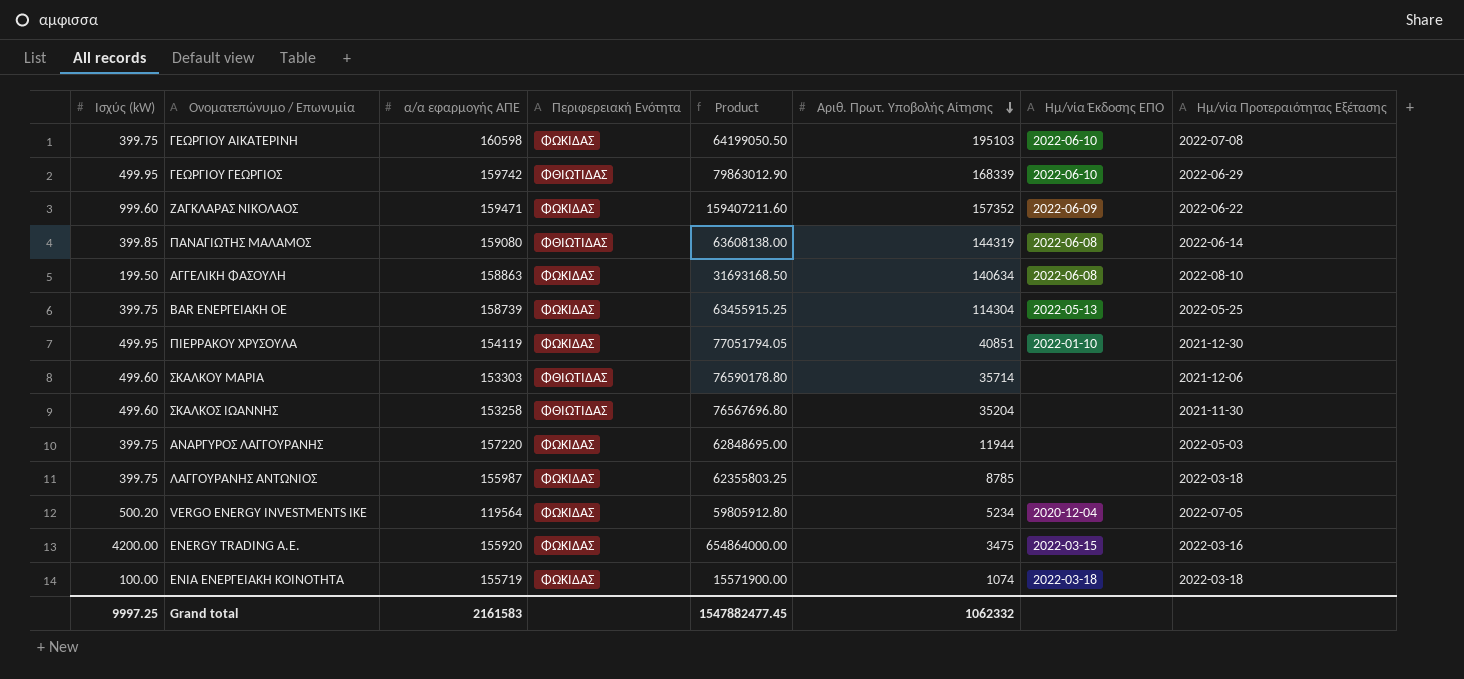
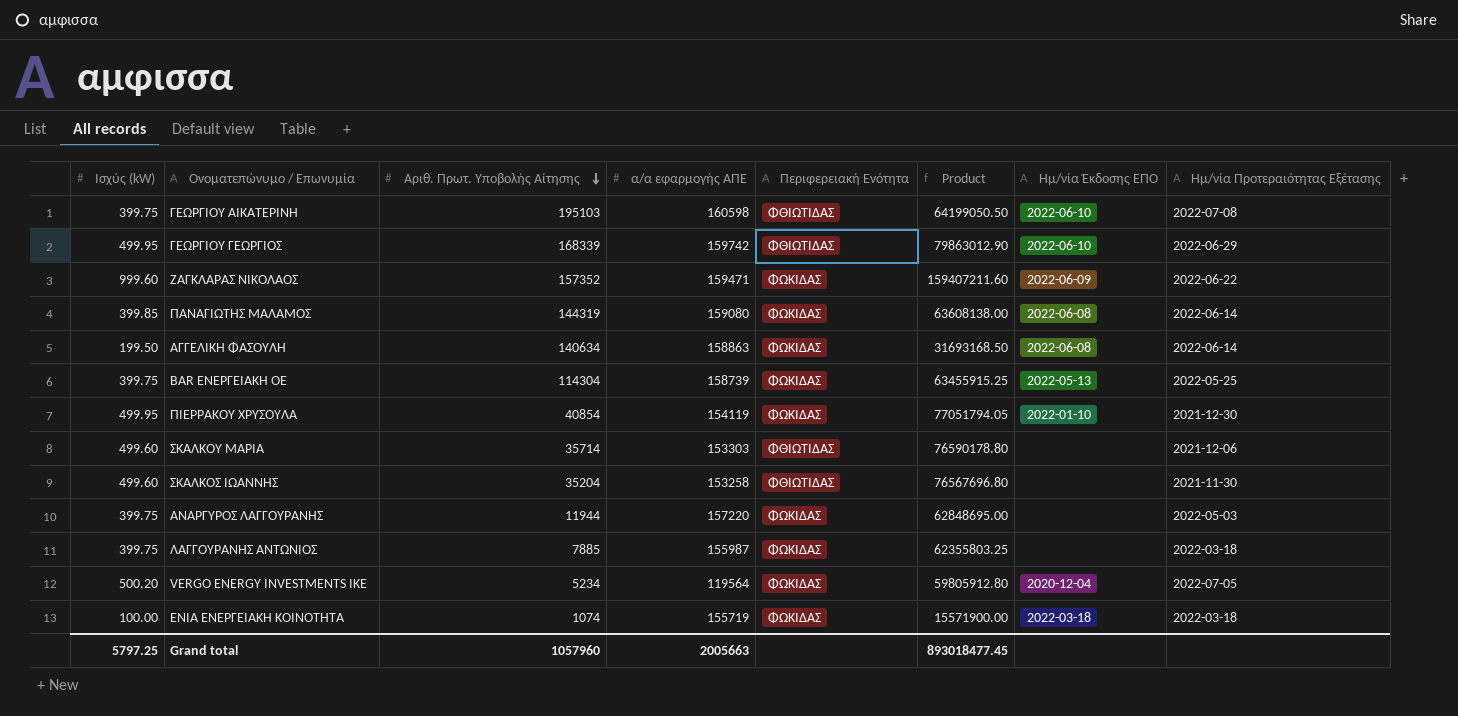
column Αριθ. Πρωτ. Υποβολής Αίτησης | position: 6 -> 3
row ENERGY TRADING Α.Ε.: 4200.00 | 155920 | ΦΩΚΙΔΑΣ | 654864000.00 | 3475 | 2022-03-15 | 2022-03-16 -> none
ΓΕΩΡΓΙΟΥ ΑΙΚΑΤΕΡΙΝΗ | Περιφερειακή Ενότητα: ΦΩΚΙΔΑΣ -> ΦΘΙΩΤΙΔΑΣ
ΠΑΝΑΓΙΩΤΗΣ ΜΑΛΑΜΟΣ | Περιφερειακή Ενότητα: ΦΘΙΩΤΙΔΑΣ -> ΦΩΚΙΔΑΣ
ΑΓΓΕΛΙΚΗ ΦΑΣΟΥΛΗ | Ημ/νία Προτεραιότητας Εξέτασης: 2022-08-10 -> 2022-06-14
ΠΙΕΡΡΑΚΟΥ ΧΡΥΣΟΥΛΑ | Αριθ. Πρωτ. Υποβολής Αίτησης: 40851 -> 40854
ΛΑΓΓΟΥΡΑΝΗΣ ΑΝΤΩΝΙΟΣ | Αριθ. Πρωτ. Υποβολής Αίτησης: 8785 -> 7885
Grand total | Ισχύς (kW): 9997.25 -> 5797.25
Grand total | Αριθ. Πρωτ. Υποβολής Αίτησης: 1062332 -> 1057960
Grand total | α/α εφαρμογής ΑΠΕ: 2161583 -> 2005663
Grand total | Product: 1547882477.45 -> 893018477.45

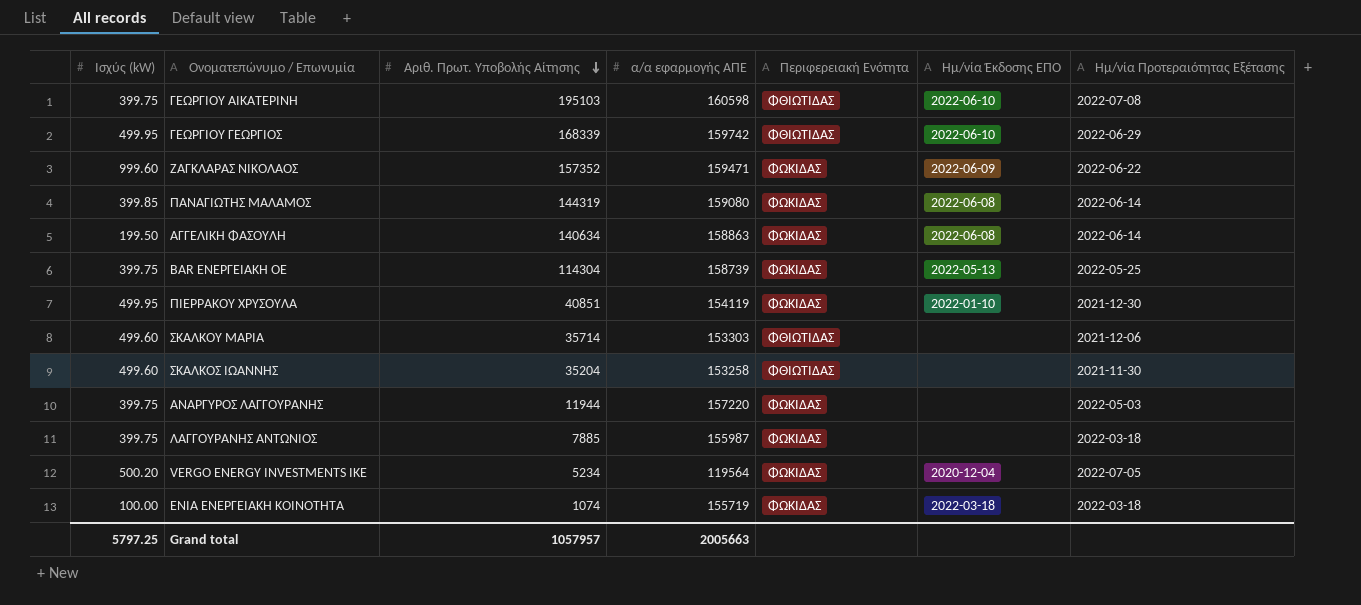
column Product | formula: [Ισχύς (kW)] * [α/α εφαρμογής ΑΠΕ] -> none
ΠΙΕΡΡΑΚΟΥ ΧΡΥΣΟΥΛΑ | Αριθ. Πρωτ. Υποβολής Αίτησης: 40854 -> 40851
Grand total | Αριθ. Πρωτ. Υποβολής Αίτησης: 1057960 -> 1057957

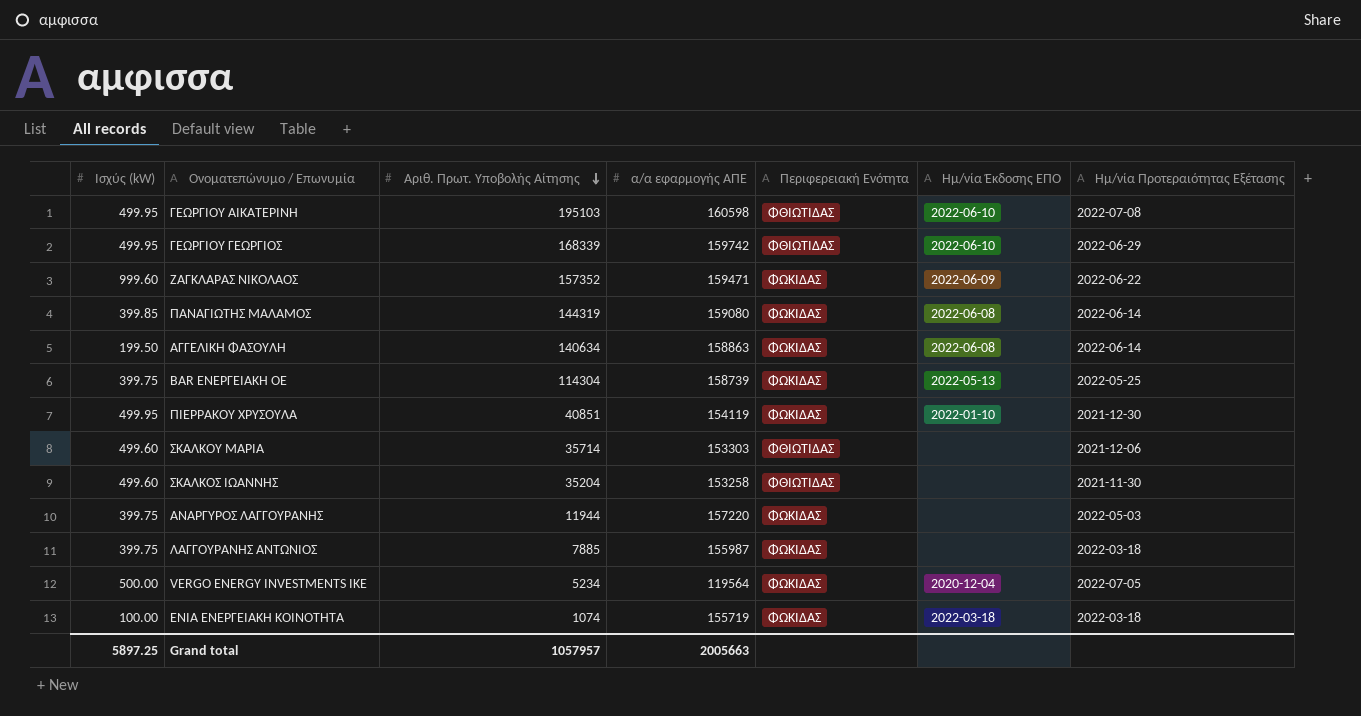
ΓΕΩΡΓΙΟΥ ΑΙΚΑΤΕΡΙΝΗ | Ισχύς (kW): 399.75 -> 499.95
VERGO ENERGY INVESTMENTS ΙΚΕ | Ισχύς (kW): 500.20 -> 500.00
Grand total | Ισχύς (kW): 5797.25 -> 5897.25

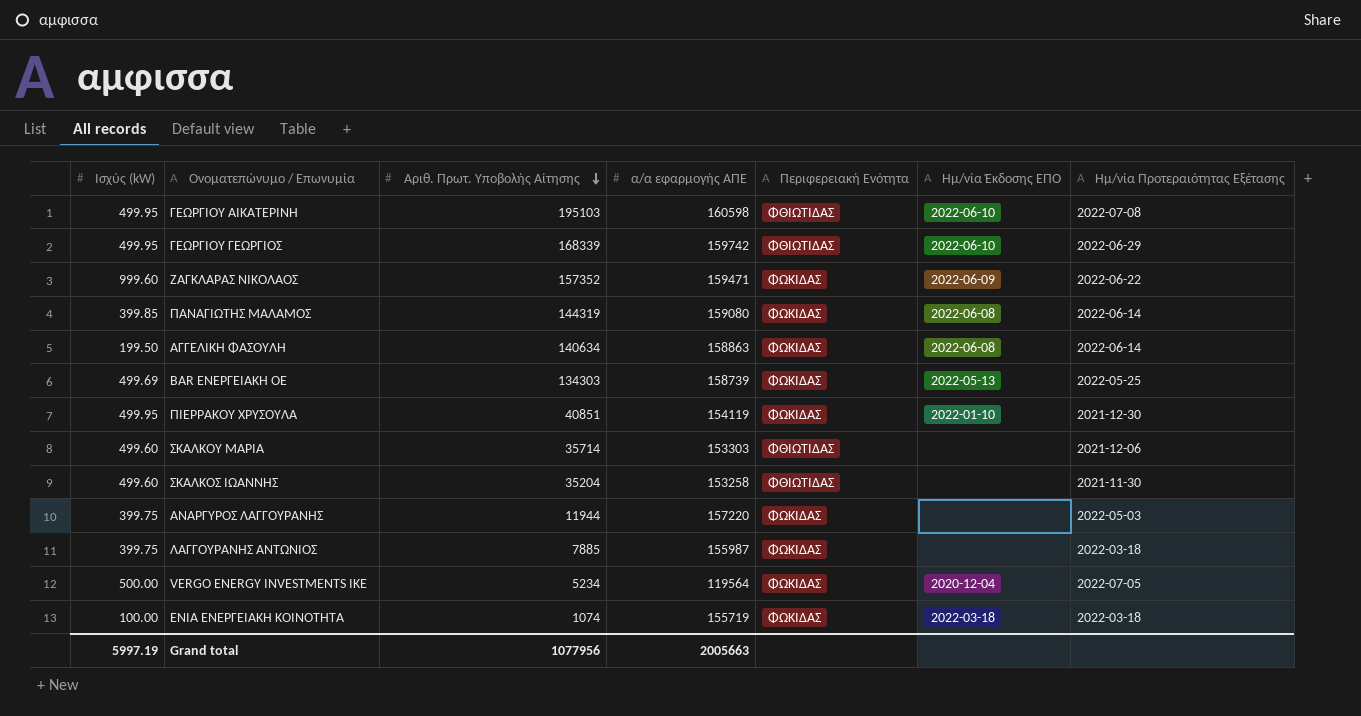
BAR ΕΝΕΡΓΕΙΑΚΗ ΟΕ | Ισχύς (kW): 399.75 -> 499.69
BAR ΕΝΕΡΓΕΙΑΚΗ ΟΕ | Αριθ. Πρωτ. Υποβολής Αίτησης: 114304 -> 134303
Grand total | Ισχύς (kW): 5897.25 -> 5997.19
Grand total | Αριθ. Πρωτ. Υποβολής Αίτησης: 1057957 -> 1077956

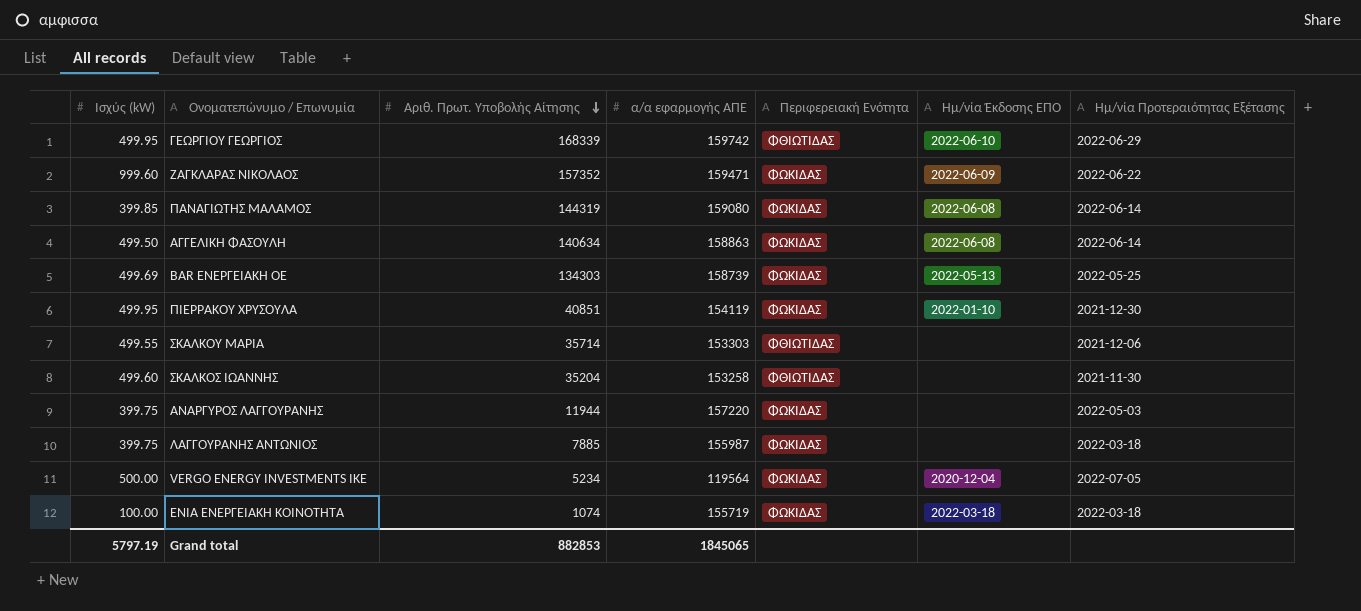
row ΓΕΩΡΓΙΟΥ ΑΙΚΑΤΕΡΙΝΗ: 499.95 | 195103 | 160598 | ΦΘΙΩΤΙΔΑΣ | 2022-06-10 | 2022-07-08 -> none
ΑΓΓΕΛΙΚΗ ΦΑΣΟΥΛΗ | Ισχύς (kW): 199.50 -> 499.50
ΣΚΑΛΚΟΥ ΜΑΡΙΑ | Ισχύς (kW): 499.60 -> 499.55
Grand total | Ισχύς (kW): 5997.19 -> 5797.19
Grand total | Αριθ. Πρωτ. Υποβολής Αίτησης: 1077956 -> 882853
Grand total | α/α εφαρμογής ΑΠΕ: 2005663 -> 1845065

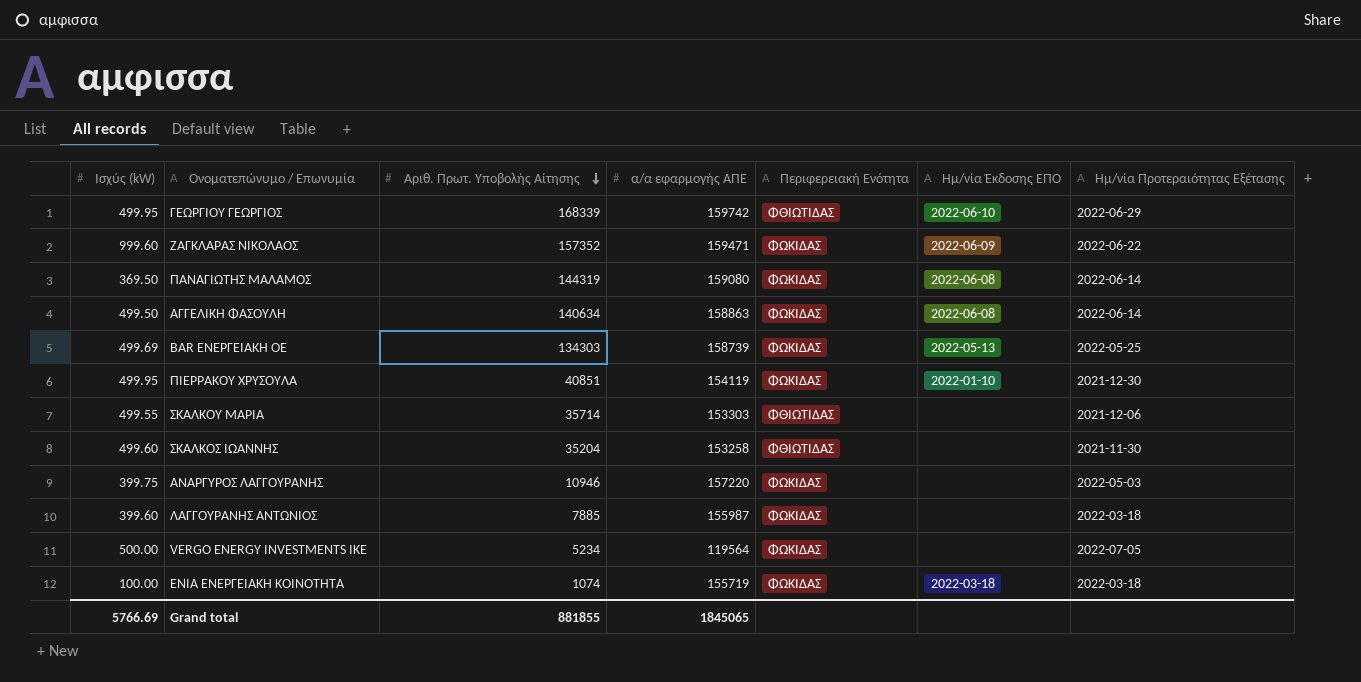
ΠΑΝΑΓΙΩΤΗΣ ΜΑΛΑΜΟΣ | Ισχύς (kW): 399.85 -> 369.50
ΑΝΑΡΓΥΡΟΣ ΛΑΓΓΟΥΡΑΝΗΣ | Αριθ. Πρωτ. Υποβολής Αίτησης: 11944 -> 10946
ΛΑΓΓΟΥΡΑΝΗΣ ΑΝΤΩΝΙΟΣ | Ισχύς (kW): 399.75 -> 399.60
VERGO ENERGY INVESTMENTS ΙΚΕ | Ημ/νία Έκδοσης ΕΠΟ: 2020-12-04 -> none
Grand total | Ισχύς (kW): 5797.19 -> 5766.69
Grand total | Αριθ. Πρωτ. Υποβολής Αίτησης: 882853 -> 881855

